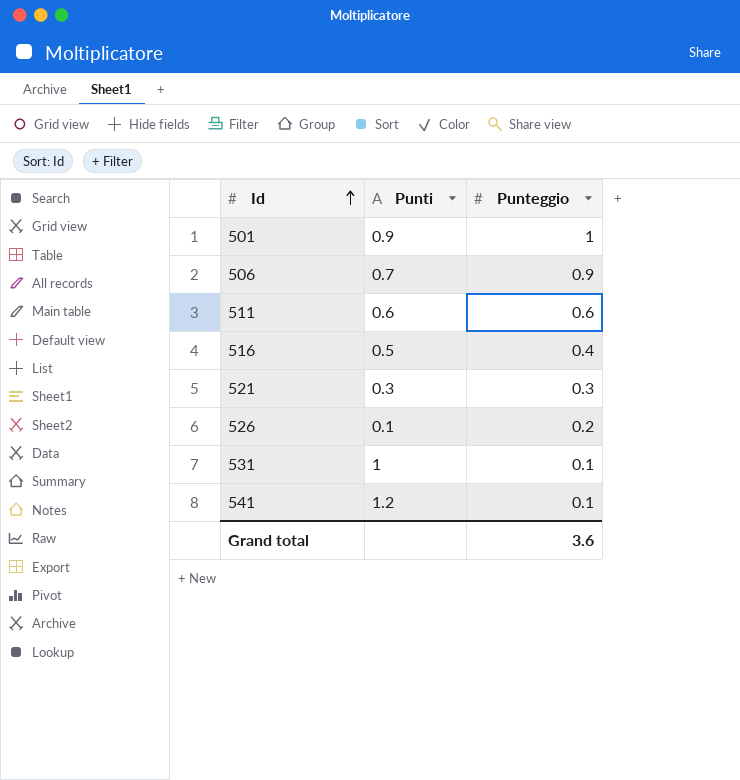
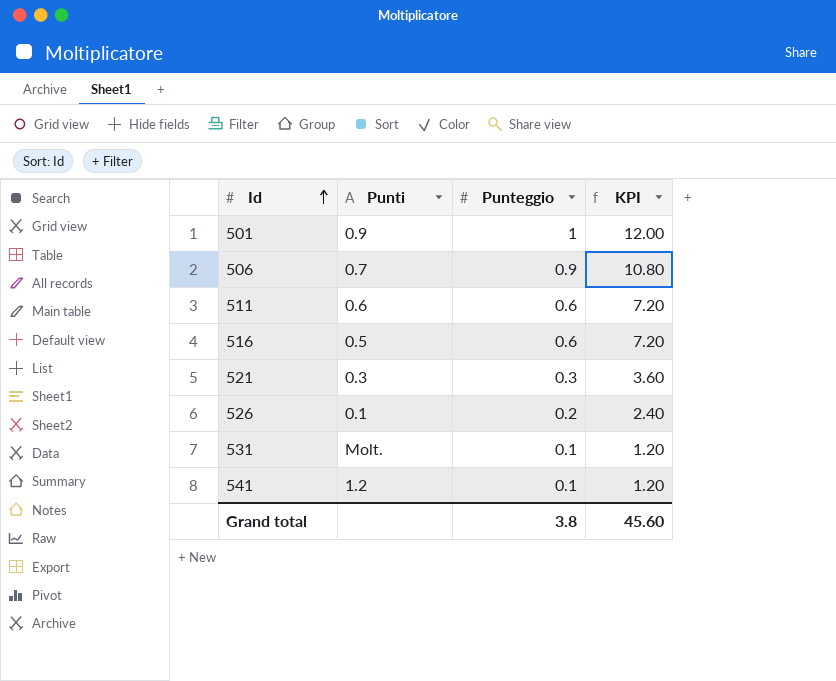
column KPI | formula: none -> [Punteggio] * 12
516 | Punteggio: 0.4 -> 0.6
531 | Punti: 1 -> Molt.
Grand total | Punteggio: 3.6 -> 3.8

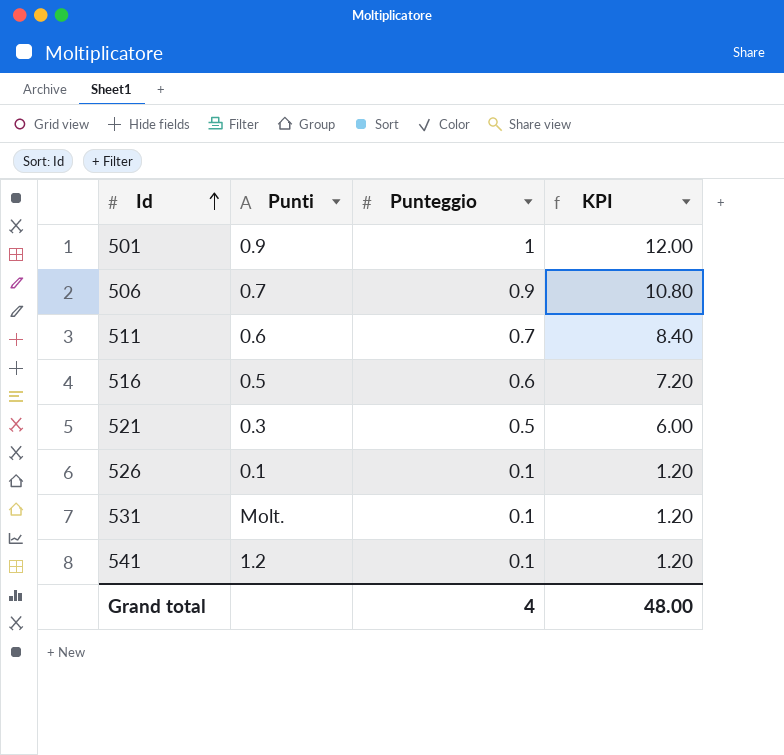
511 | Punteggio: 0.6 -> 0.7
511 | KPI: 7.20 -> 8.40
521 | Punteggio: 0.3 -> 0.5
521 | KPI: 3.60 -> 6.00
526 | Punteggio: 0.2 -> 0.1
526 | KPI: 2.40 -> 1.20
Grand total | Punteggio: 3.8 -> 4
Grand total | KPI: 45.60 -> 48.00

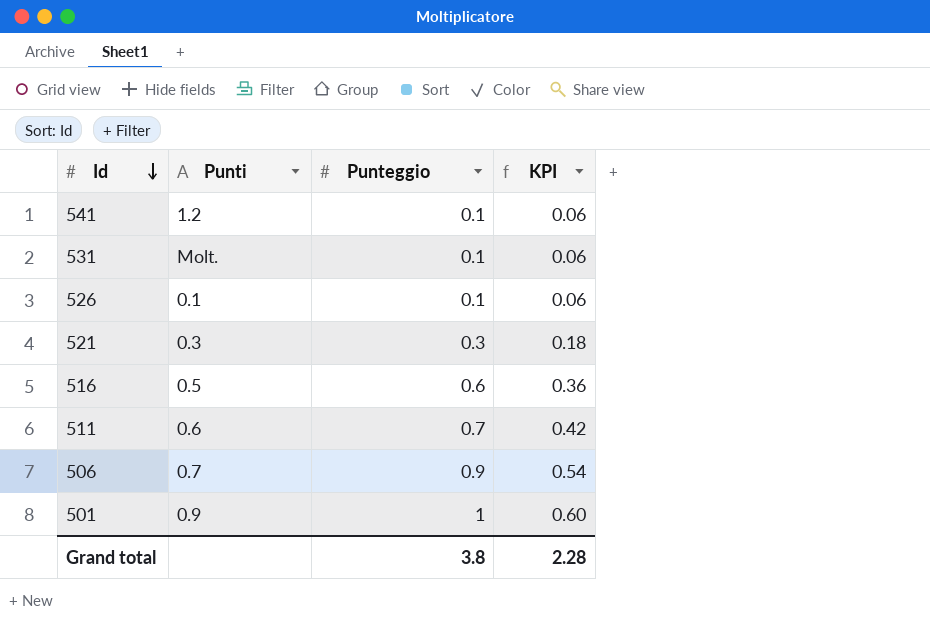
row order: Id ascending -> Id descending
column KPI | formula: [Punteggio] * 12 -> [Punteggio] * 0.6
521 | Punteggio: 0.5 -> 0.3
Grand total | Punteggio: 4 -> 3.8
Grand total | KPI: 48.00 -> 2.28

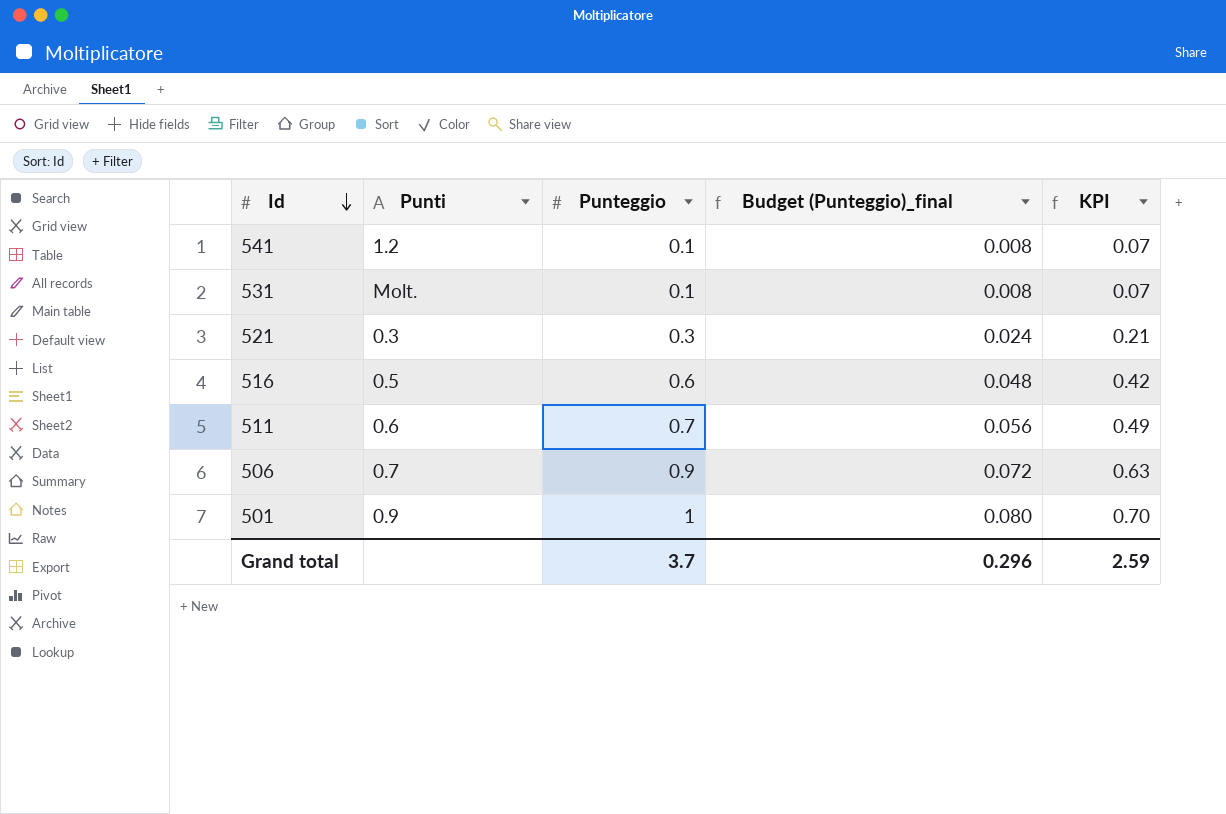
column Budget (Punteggio)_final | formula: none -> [Punteggio] * 0.08
column KPI | formula: [Punteggio] * 0.6 -> [Punteggio] * 0.7
row 526: 0.1 | 0.1 | 0.06 -> none
Grand total | Punteggio: 3.8 -> 3.7
Grand total | KPI: 2.28 -> 2.59

